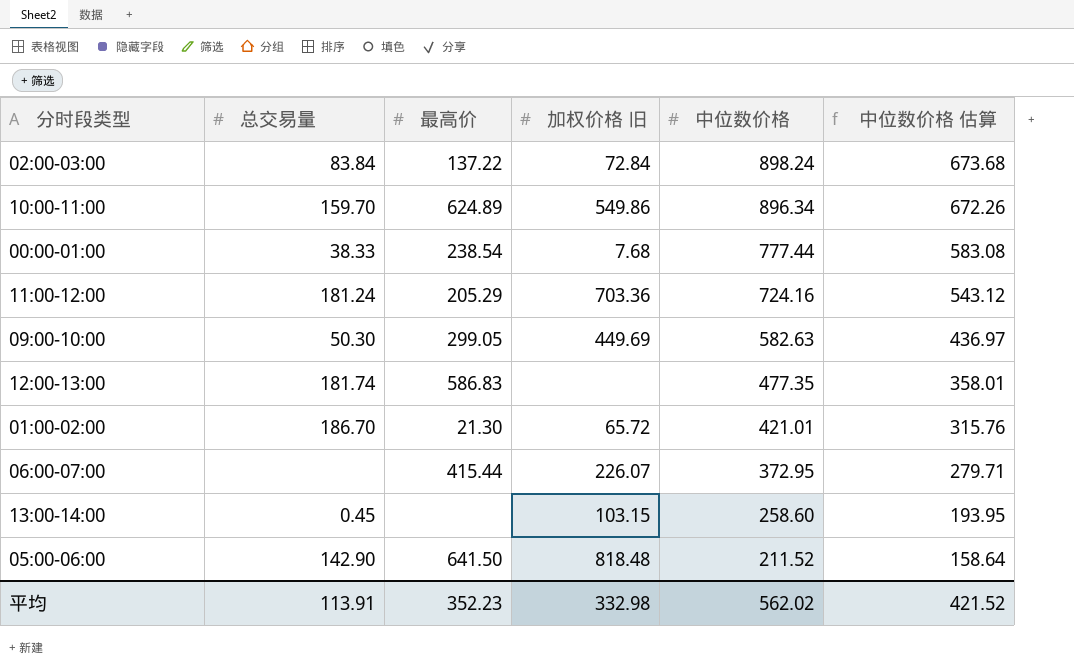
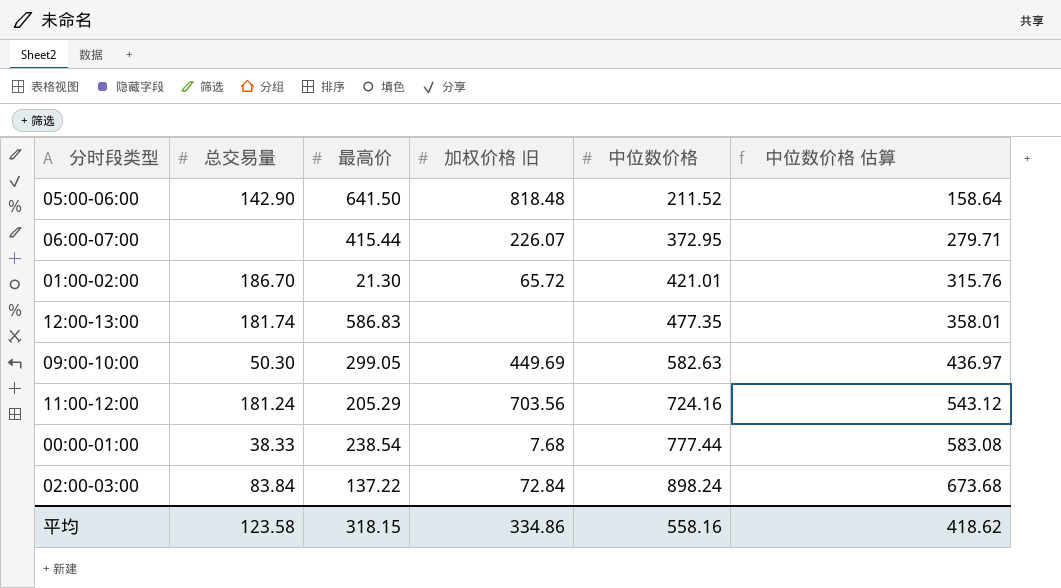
row order: 中位数价格 descending -> 中位数价格 ascending
row 10:00-11:00: 159.70 | 624.89 | 549.86 | 896.34 | 672.26 -> none
row 13:00-14:00: 0.45 | none | 103.15 | 258.60 | 193.95 -> none
11:00-12:00 | 加权价格 旧: 703.36 -> 703.56
平均 | 总交易量: 113.91 -> 123.58
平均 | 最高价: 352.23 -> 318.15
平均 | 加权价格 旧: 332.98 -> 334.86
平均 | 中位数价格: 562.02 -> 558.16
平均 | 中位数价格 估算: 421.52 -> 418.62

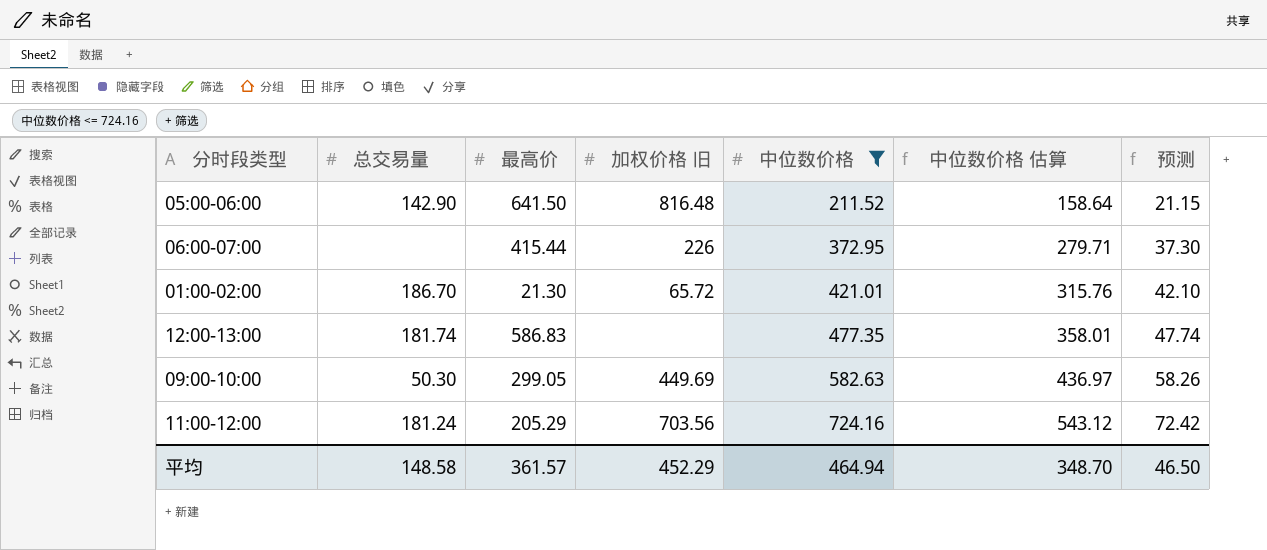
filter: none -> 中位数价格 <= 724.16
column 预测 | formula: none -> [中位数价格] * 0.1
05:00-06:00 | 加权价格 旧: 818.48 -> 816.48
06:00-07:00 | 加权价格 旧: 226.07 -> 226
平均 | 总交易量: 123.58 -> 148.58
平均 | 最高价: 318.15 -> 361.57
平均 | 加权价格 旧: 334.86 -> 452.29
平均 | 中位数价格: 558.16 -> 464.94
平均 | 中位数价格 估算: 418.62 -> 348.70

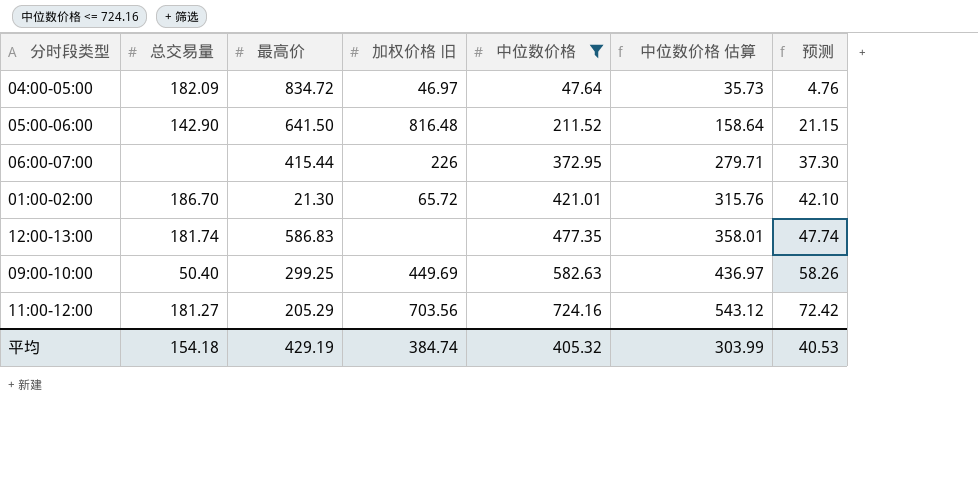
row 04:00-05:00: none -> 182.09 | 834.72 | 46.97 | 47.64 | 35.73 | 4.76
09:00-10:00 | 总交易量: 50.30 -> 50.40
09:00-10:00 | 最高价: 299.05 -> 299.25
11:00-12:00 | 总交易量: 181.24 -> 181.27
平均 | 总交易量: 148.58 -> 154.18
平均 | 最高价: 361.57 -> 429.19
平均 | 加权价格 旧: 452.29 -> 384.74
平均 | 中位数价格: 464.94 -> 405.32
平均 | 中位数价格 估算: 348.70 -> 303.99
平均 | 预测: 46.50 -> 40.53

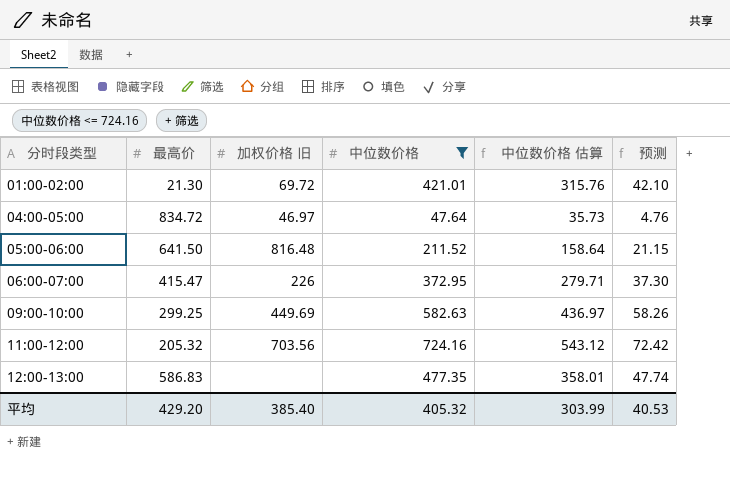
row order: 中位数价格 ascending -> 分时段类型 ascending
column 总交易量 | position: 2 -> none
01:00-02:00 | 加权价格 旧: 65.72 -> 69.72
06:00-07:00 | 最高价: 415.44 -> 415.47
11:00-12:00 | 最高价: 205.29 -> 205.32
平均 | 最高价: 429.19 -> 429.20
平均 | 加权价格 旧: 384.74 -> 385.40

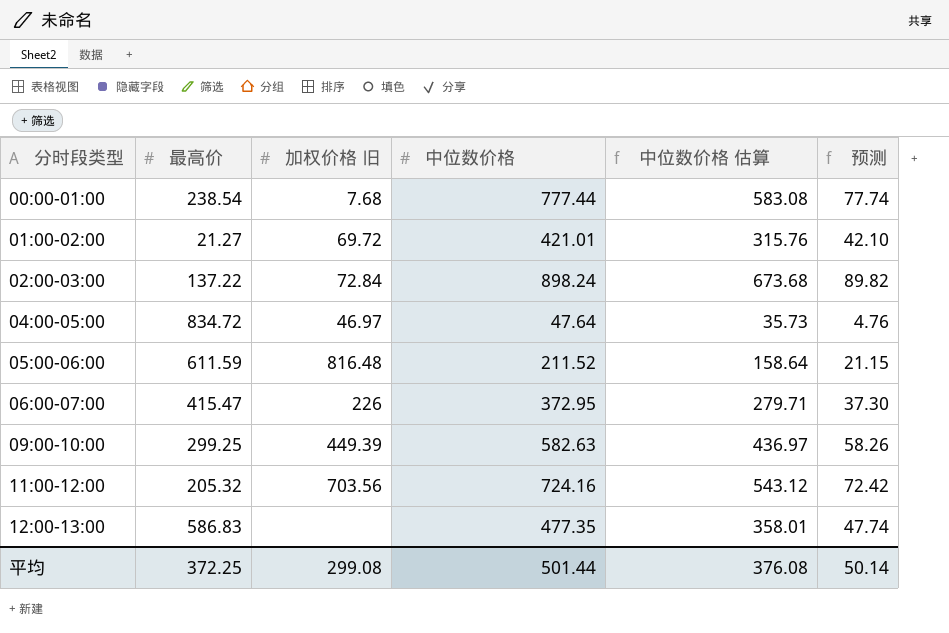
filter: 中位数价格 <= 724.16 -> none
01:00-02:00 | 最高价: 21.30 -> 21.27
05:00-06:00 | 最高价: 641.50 -> 611.59
09:00-10:00 | 加权价格 旧: 449.69 -> 449.39
平均 | 最高价: 429.20 -> 372.25
平均 | 加权价格 旧: 385.40 -> 299.08
平均 | 中位数价格: 405.32 -> 501.44
平均 | 中位数价格 估算: 303.99 -> 376.08
平均 | 预测: 40.53 -> 50.14

